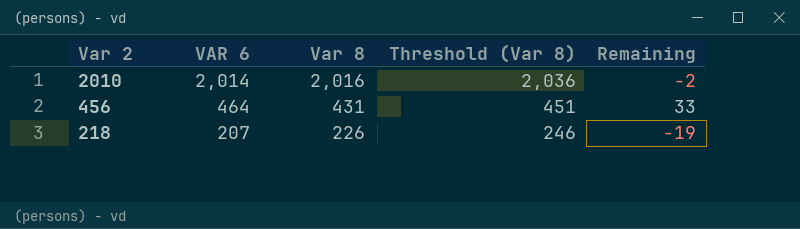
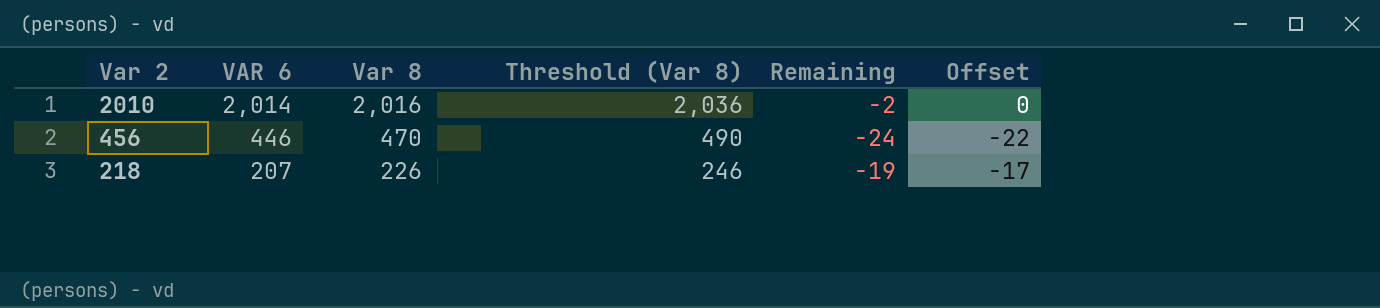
column Offset | formula: none -> [Remaining] + 2
456 | VAR 6: 464 -> 446
456 | Var 8: 431 -> 470
456 | Threshold (Var 8): 451 -> 490
456 | Remaining: 33 -> -24

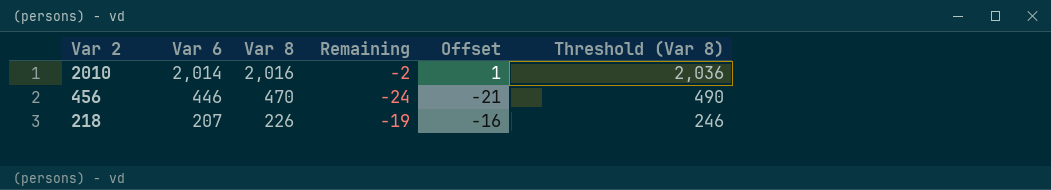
column name: VAR 6 -> Var 6
column Offset | formula: [Remaining] + 2 -> [Remaining] + 3
column Threshold (Var 8) | position: 4 -> 6

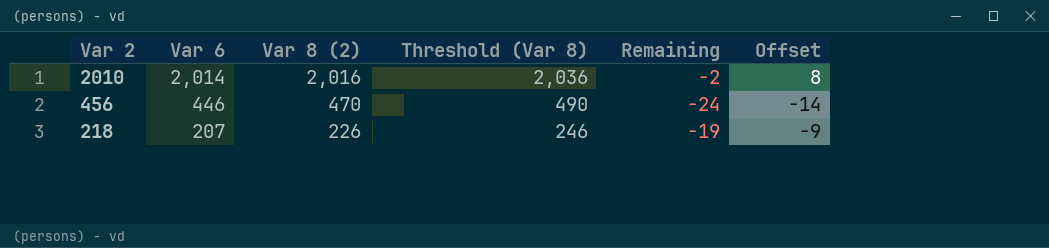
column name: Var 8 -> Var 8 (2)
column Threshold (Var 8) | position: 6 -> 4
column Offset | formula: [Remaining] + 3 -> [Remaining] + 10

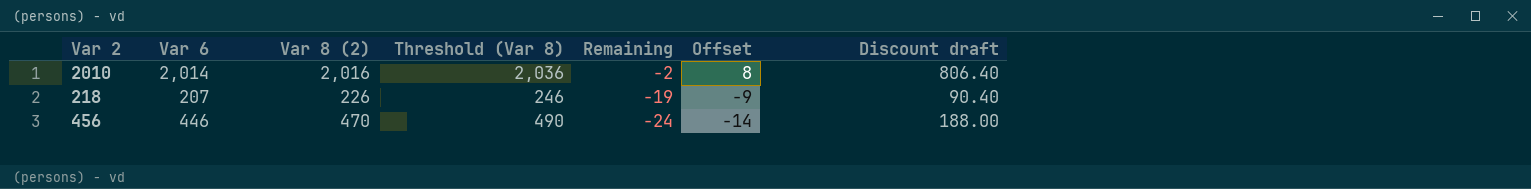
row order: Var 2 descending -> Remaining descending
column Discount draft | formula: none -> [Var 8 (2)] * 0.4

